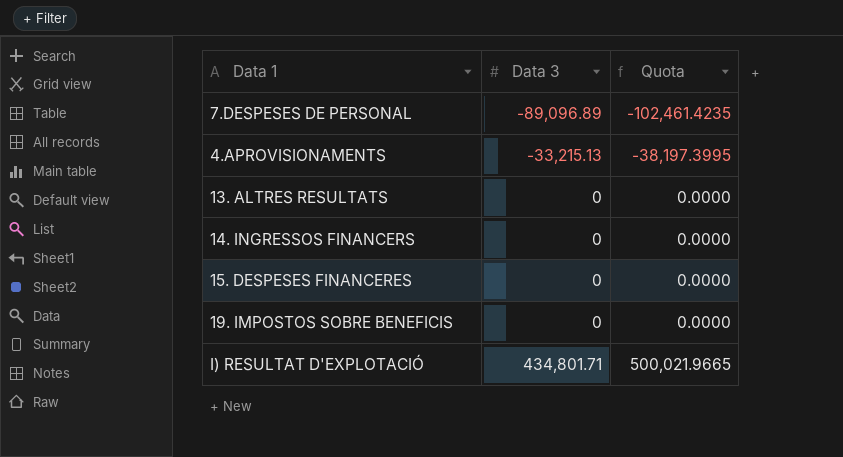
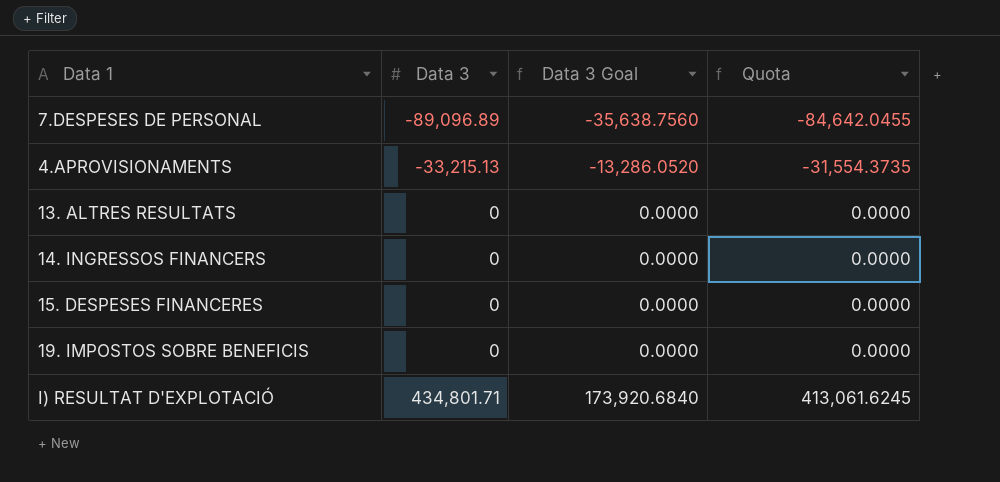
column Data 3 Goal | formula: none -> [Data 3] * 0.4
column Quota | formula: [Data 3] * 1.15 -> [Data 3] * 0.95

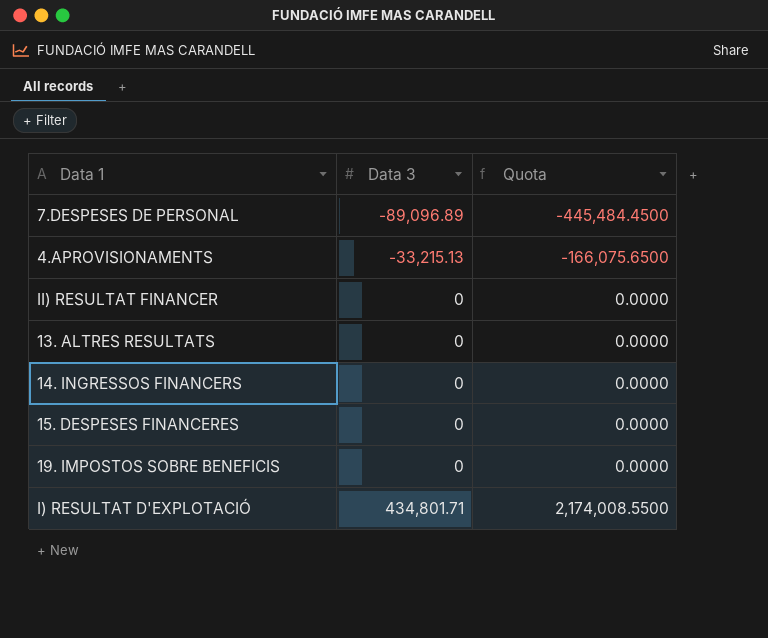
column Data 3 Goal | formula: [Data 3] * 0.4 -> none
column Quota | formula: [Data 3] * 0.95 -> [Data 3] * 5
row II) RESULTAT FINANCER: none -> 0 | 0.0000

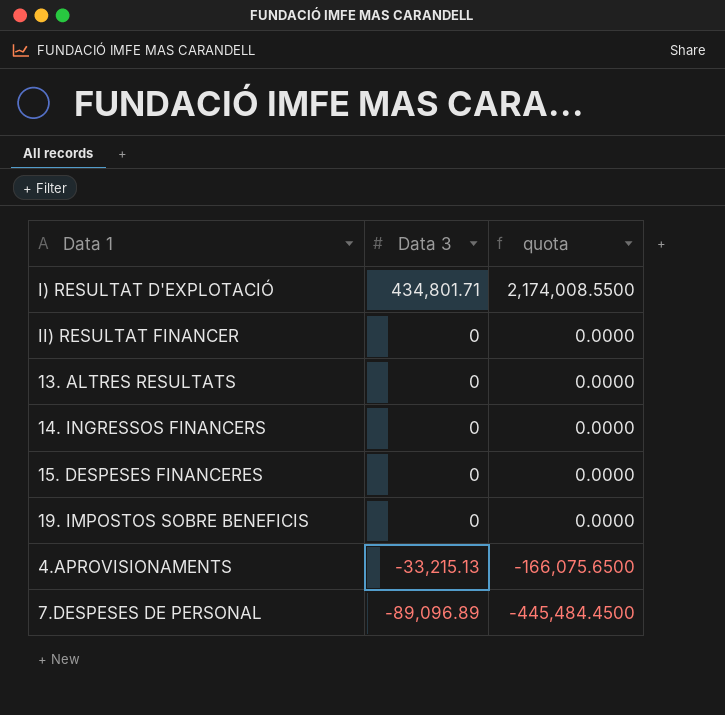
row order: Data 3 ascending -> Data 3 descending
column name: Quota -> quota

